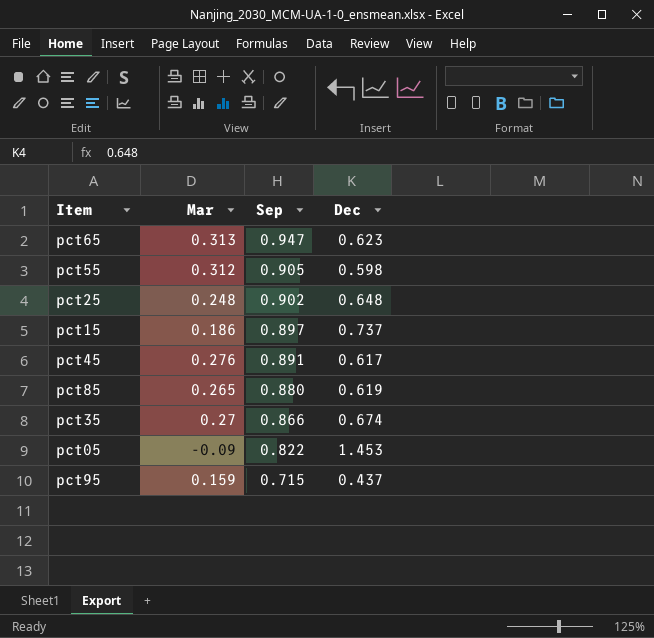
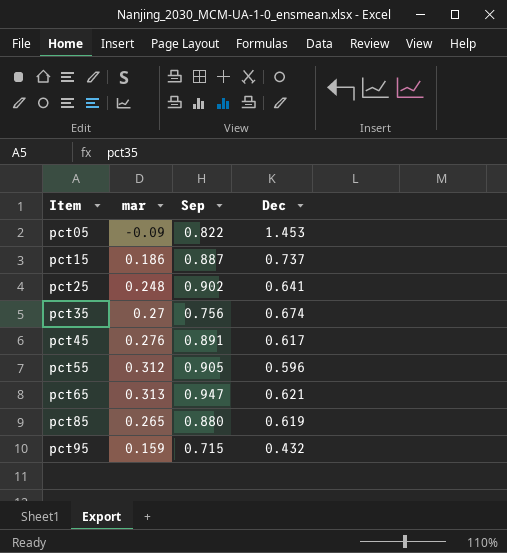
row order: Sep descending -> Item ascending
column name: Mar -> mar
pct15 | Sep: 0.897 -> 0.887
pct25 | Dec: 0.648 -> 0.641
pct35 | Sep: 0.866 -> 0.756
pct55 | Dec: 0.598 -> 0.596
pct65 | Dec: 0.623 -> 0.621
pct95 | Dec: 0.437 -> 0.432

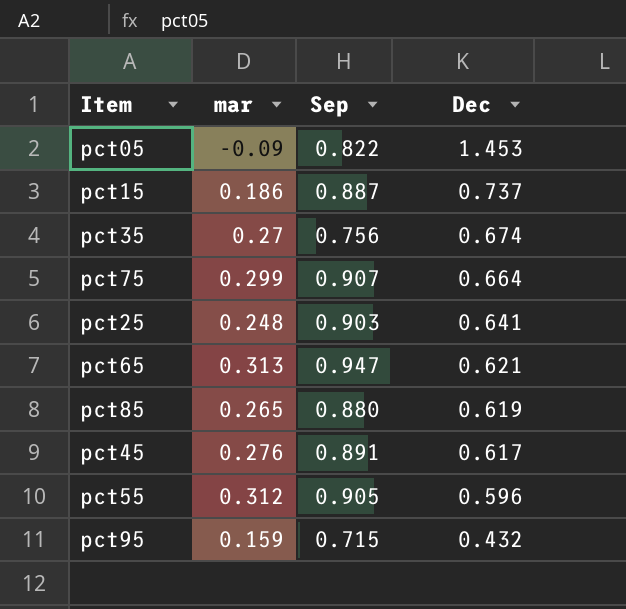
row order: Item ascending -> Dec descending
row pct75: none -> 0.299 | 0.907 | 0.664
pct25 | Sep: 0.902 -> 0.903

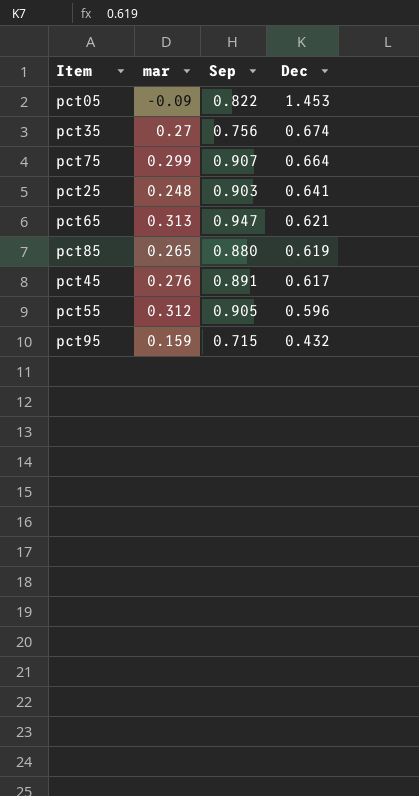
row pct15: 0.186 | 0.887 | 0.737 -> none

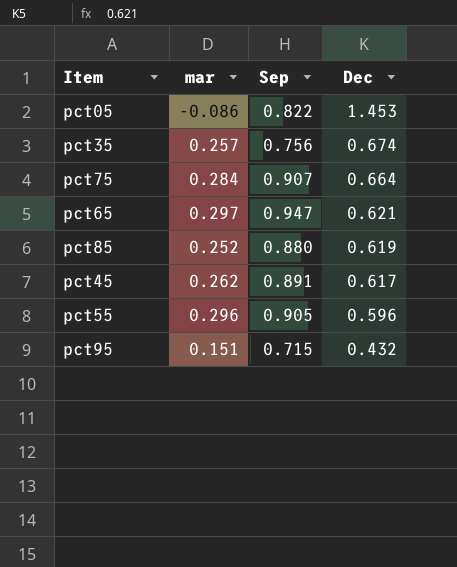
row pct25: 0.248 | 0.903 | 0.641 -> none
pct05 | mar: -0.09 -> -0.086
pct35 | mar: 0.27 -> 0.257
pct75 | mar: 0.299 -> 0.284
pct65 | mar: 0.313 -> 0.297
pct85 | mar: 0.265 -> 0.252
pct45 | mar: 0.276 -> 0.262
pct55 | mar: 0.312 -> 0.296
pct95 | mar: 0.159 -> 0.151

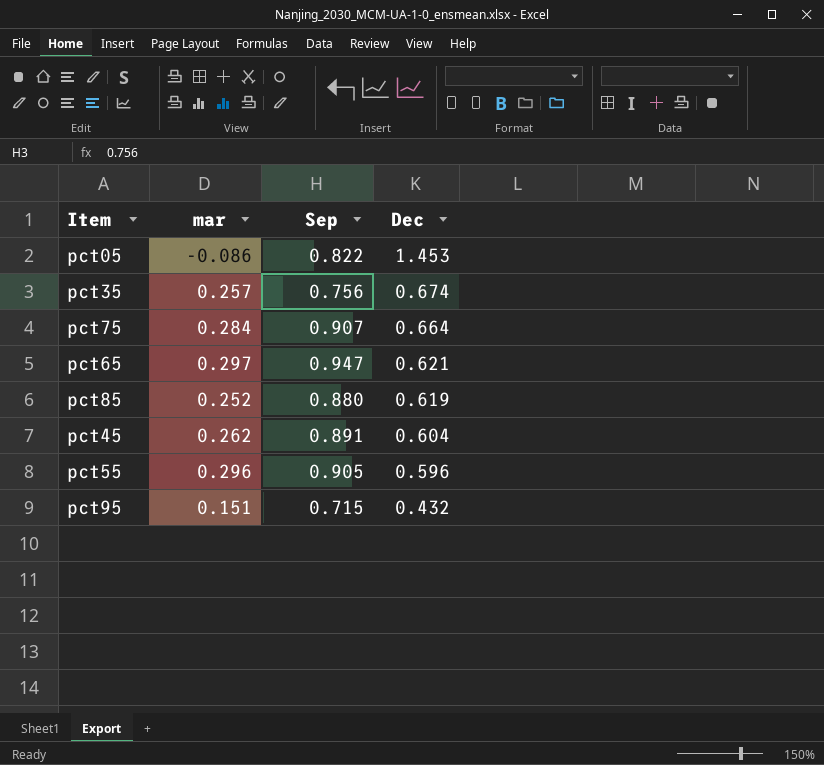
pct45 | Dec: 0.617 -> 0.604

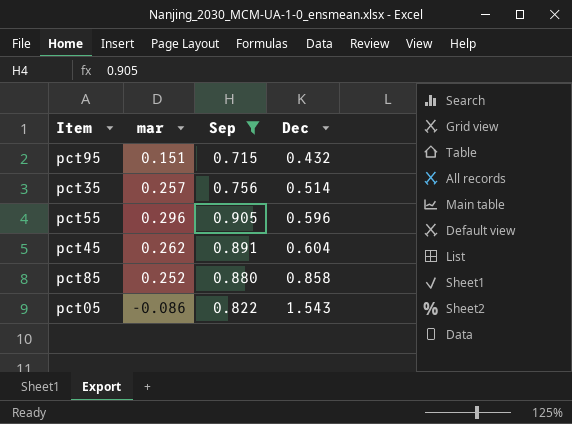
filter: none -> Sep <= 0.905
row order: Dec descending -> Dec ascending
pct35 | Dec: 0.674 -> 0.514
pct85 | Dec: 0.619 -> 0.858
pct05 | Dec: 1.453 -> 1.543

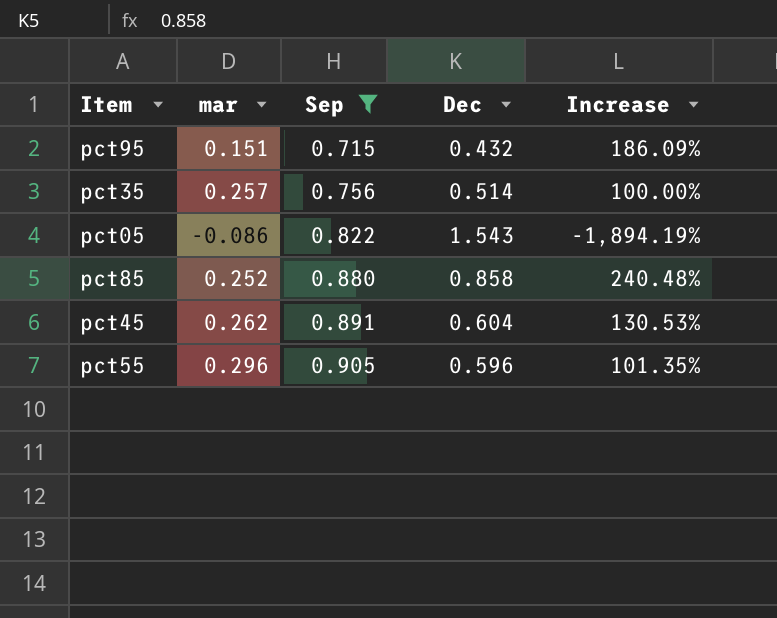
row order: Dec ascending -> Sep ascending
column Increase | formula: none -> ([Dec] - [mar]) / [mar]

